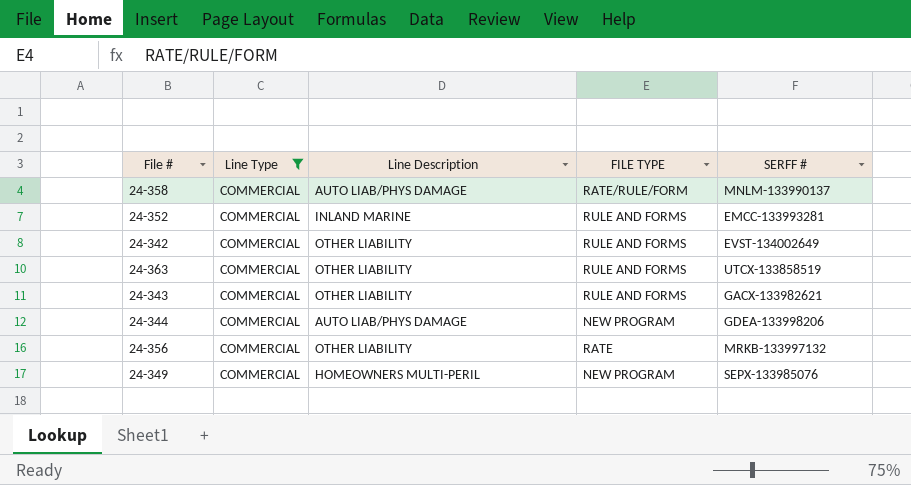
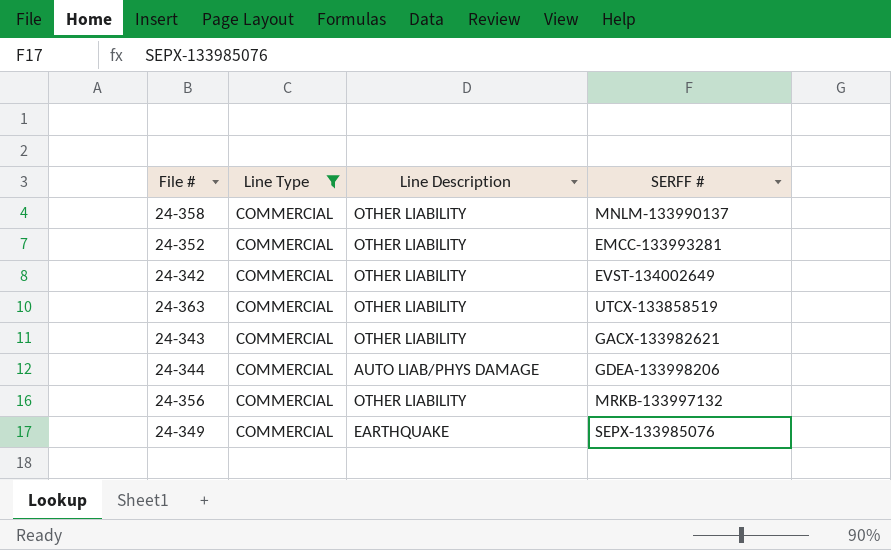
column FILE TYPE | position: 4 -> none
24-358 | Line Description: AUTO LIAB/PHYS DAMAGE -> OTHER LIABILITY
24-352 | Line Description: INLAND MARINE -> OTHER LIABILITY
24-349 | Line Description: HOMEOWNERS MULTI-PERIL -> EARTHQUAKE

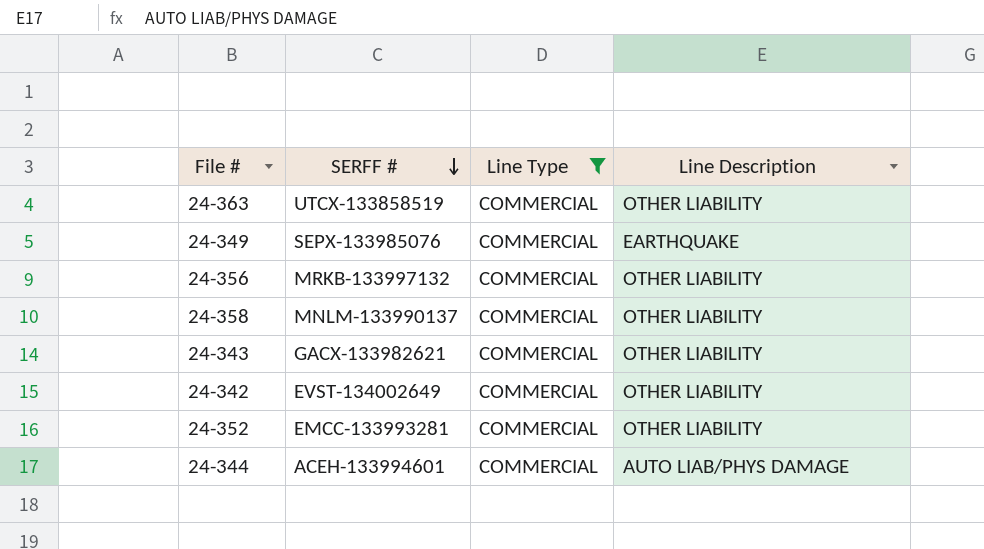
row order: none -> SERFF # descending
column SERFF # | position: 4 -> 2
24-344 | SERFF #: GDEA-133998206 -> ACEH-133994601

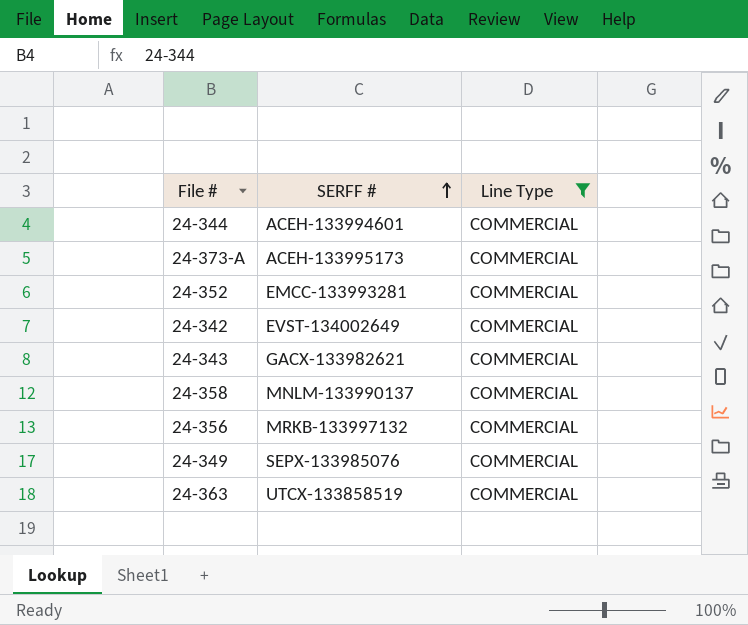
row order: SERFF # descending -> SERFF # ascending
column Line Description | position: 4 -> none
row 24-373-A: none -> ACEH-133995173 | COMMERCIAL

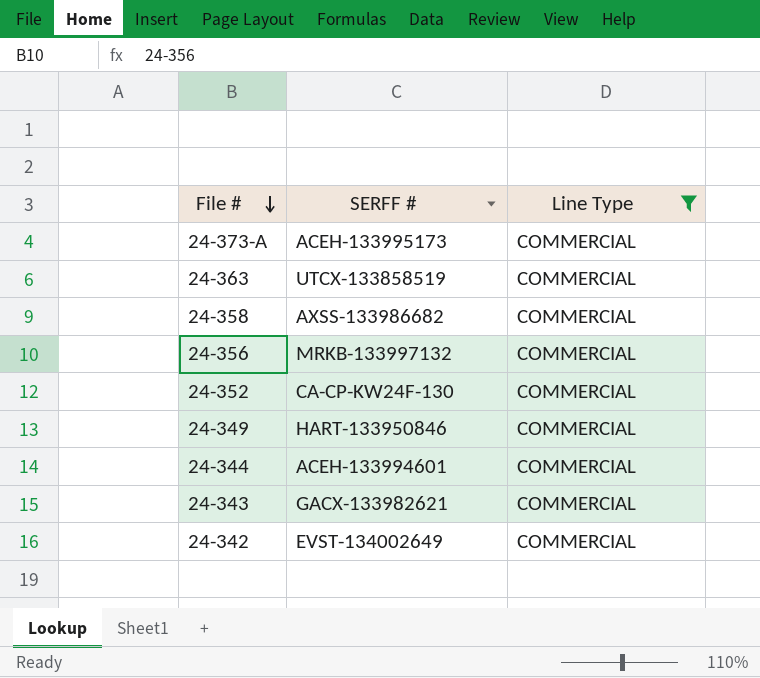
row order: SERFF # ascending -> File # descending
24-358 | SERFF #: MNLM-133990137 -> AXSS-133986682
24-352 | SERFF #: EMCC-133993281 -> CA-CP-KW24F-130
24-349 | SERFF #: SEPX-133985076 -> HART-133950846

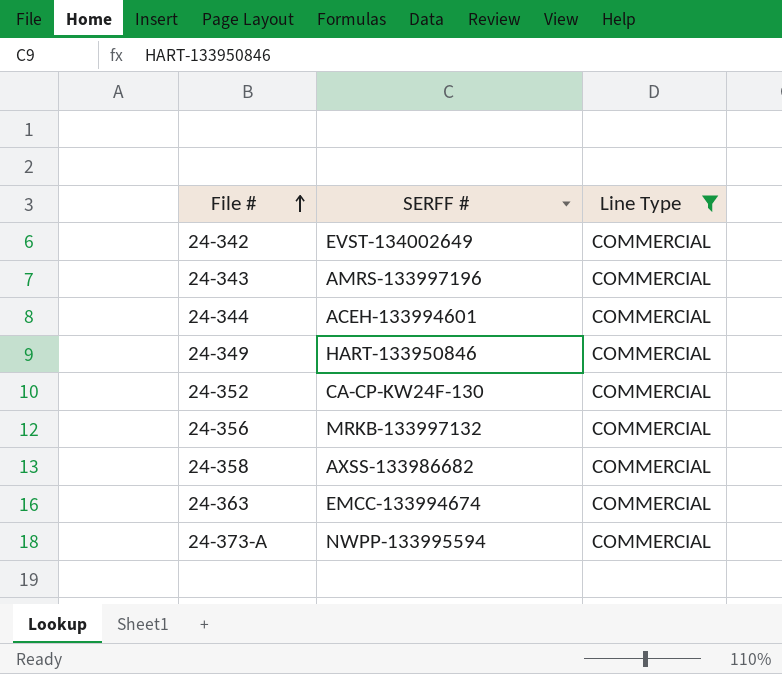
row order: File # descending -> File # ascending
24-343 | SERFF #: GACX-133982621 -> AMRS-133997196
24-363 | SERFF #: UTCX-133858519 -> EMCC-133994674
24-373-A | SERFF #: ACEH-133995173 -> NWPP-133995594

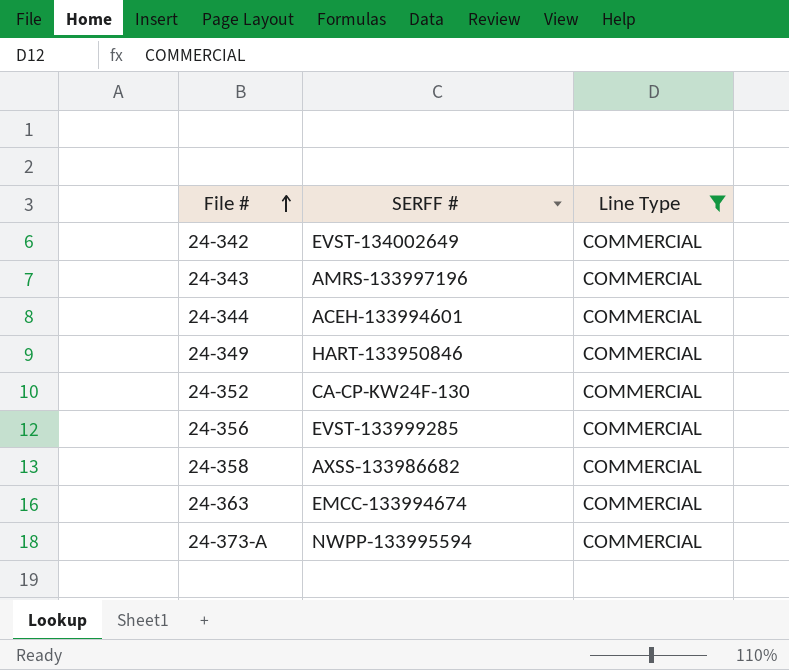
24-356 | SERFF #: MRKB-133997132 -> EVST-133999285

